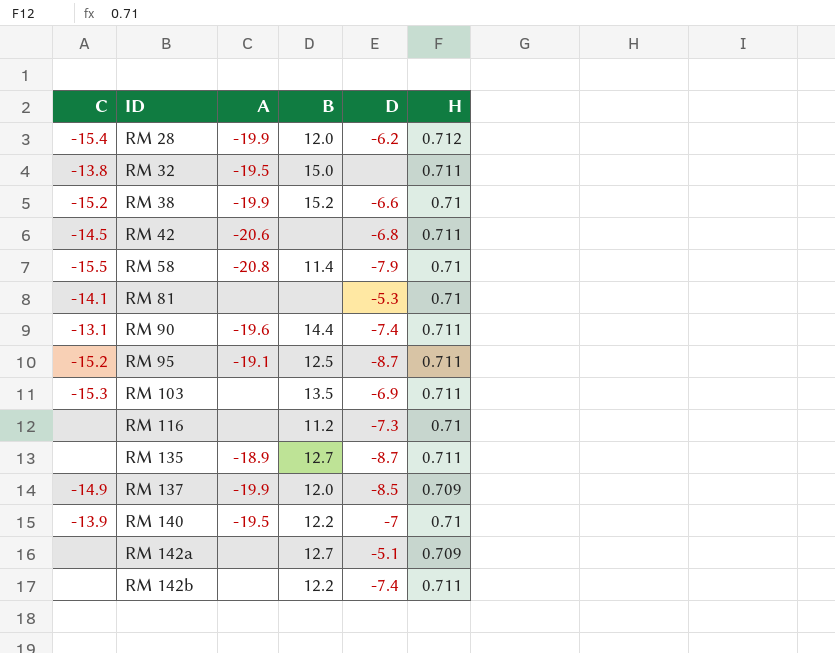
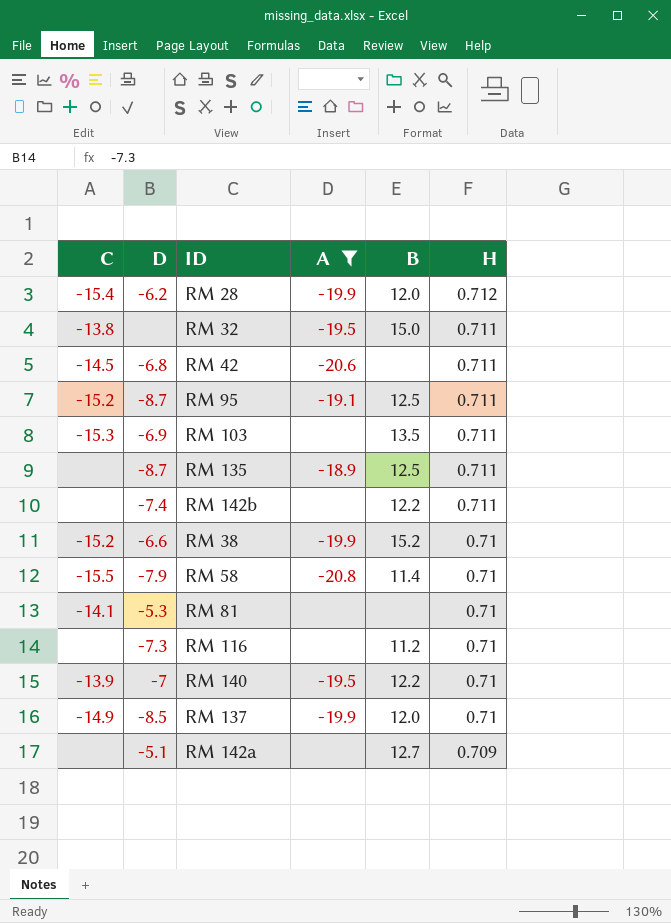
filter: none -> A != -19.6
row order: ID ascending -> H descending
column D | position: 5 -> 2
RM 135 | B: 12.7 -> 12.5
RM 137 | H: 0.709 -> 0.71

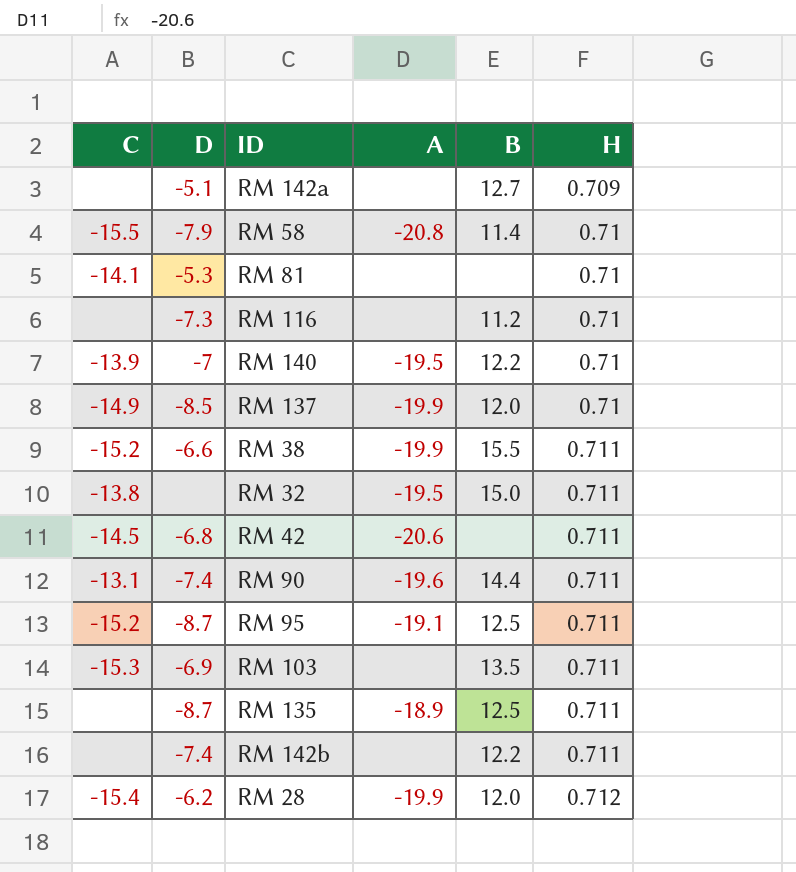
filter: A != -19.6 -> none
row order: H descending -> H ascending
RM 38 | B: 15.2 -> 15.5
RM 38 | H: 0.71 -> 0.711

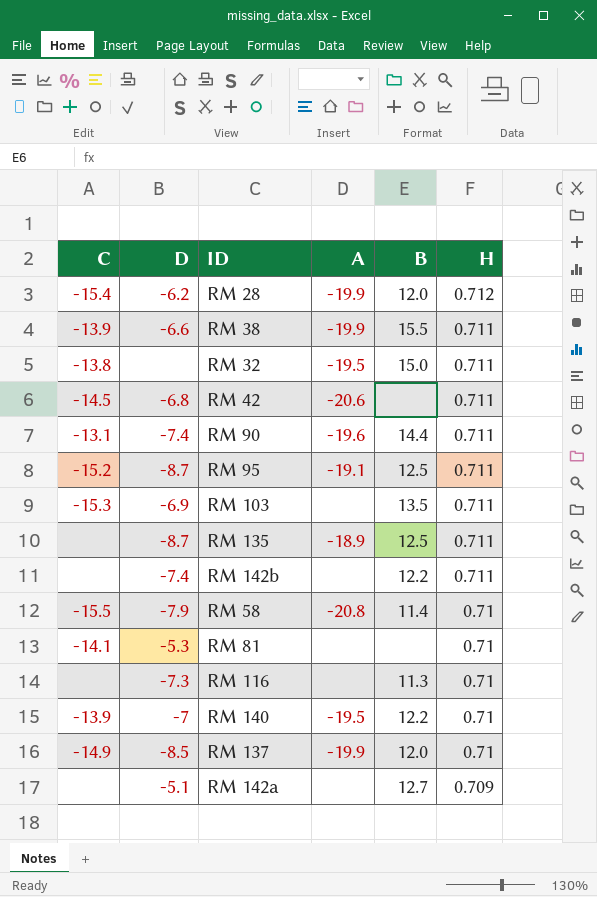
row order: H ascending -> H descending
RM 38 | C: -15.2 -> -13.9
RM 116 | B: 11.2 -> 11.3

